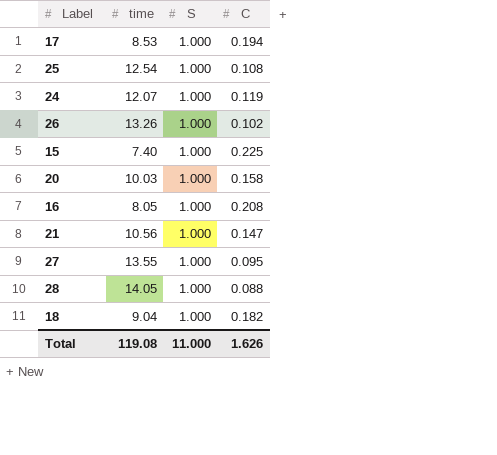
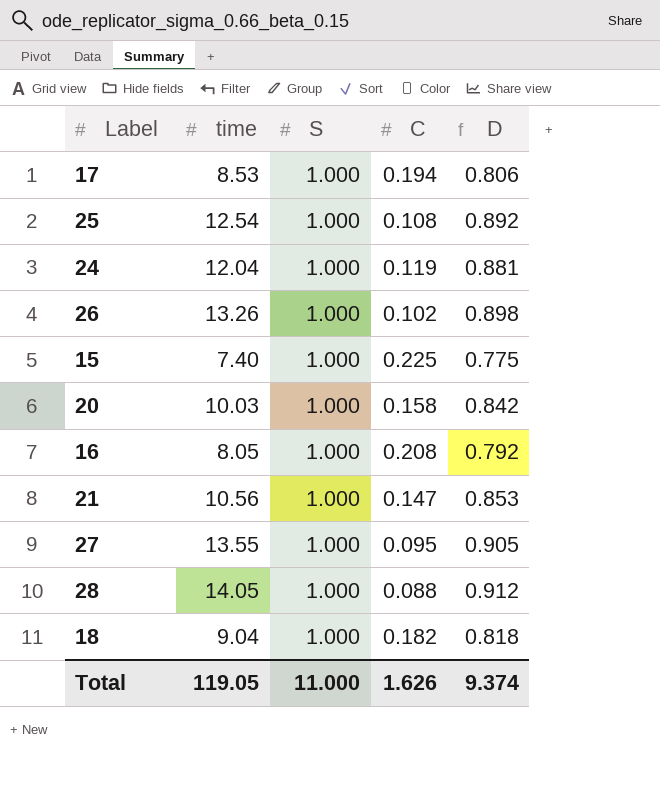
column D | formula: none -> [S] - [C]
24 | time: 12.07 -> 12.04
Total | time: 119.08 -> 119.05

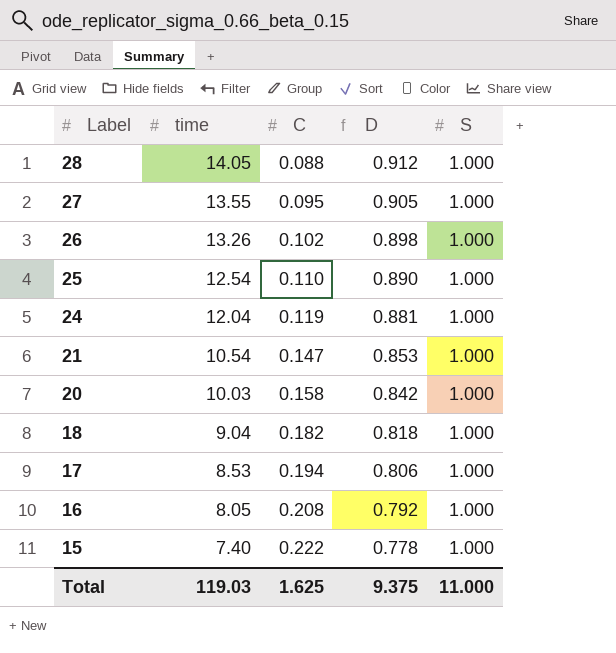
row order: none -> Label descending
column S | position: 3 -> 5
25 | C: 0.108 -> 0.110
25 | D: 0.892 -> 0.890
21 | time: 10.56 -> 10.54
15 | C: 0.225 -> 0.222
15 | D: 0.775 -> 0.778
Total | time: 119.05 -> 119.03
Total | C: 1.626 -> 1.625
Total | D: 9.374 -> 9.375

